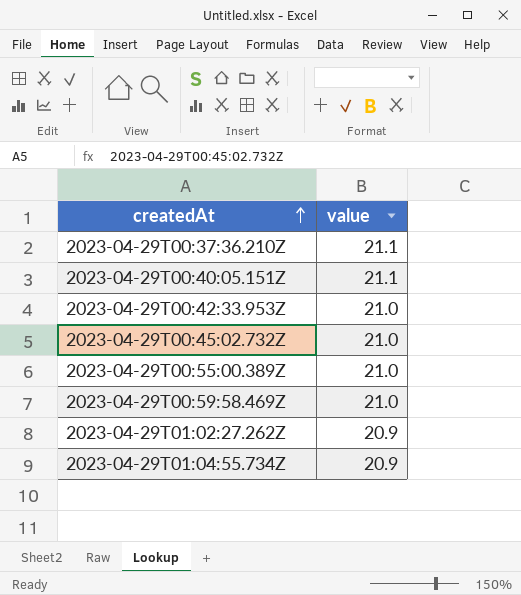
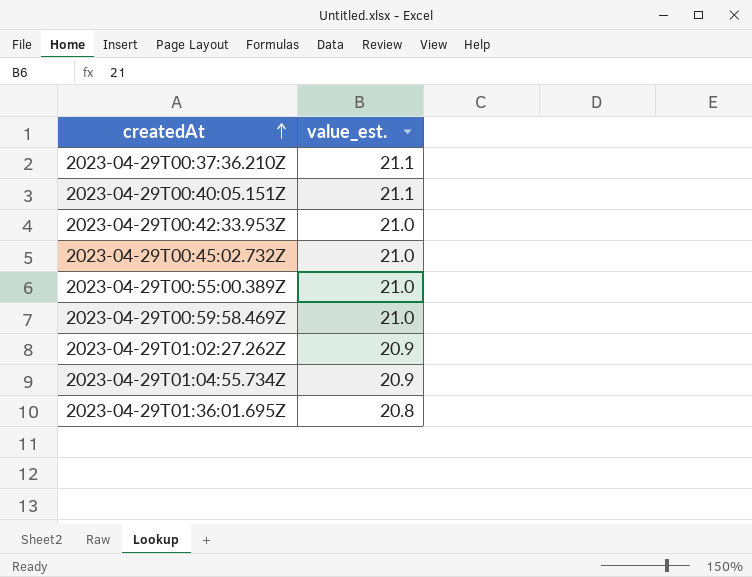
column name: value -> value_est.
row 2023-04-29T01:36:01.695Z: none -> 20.8

